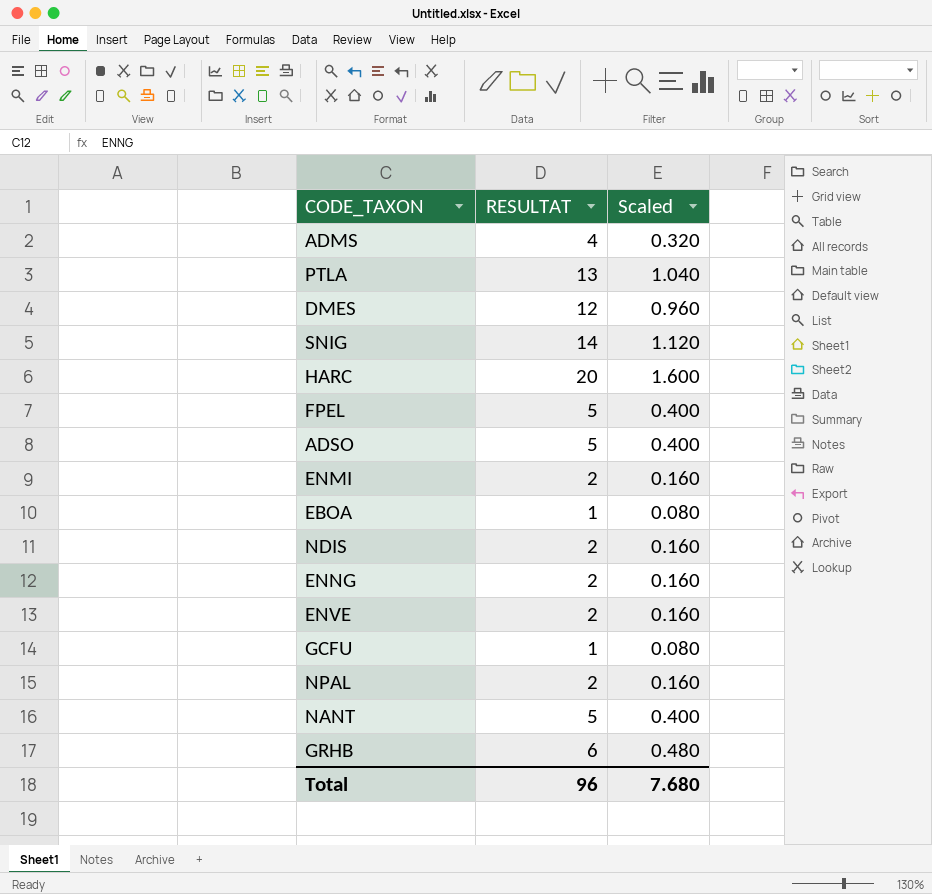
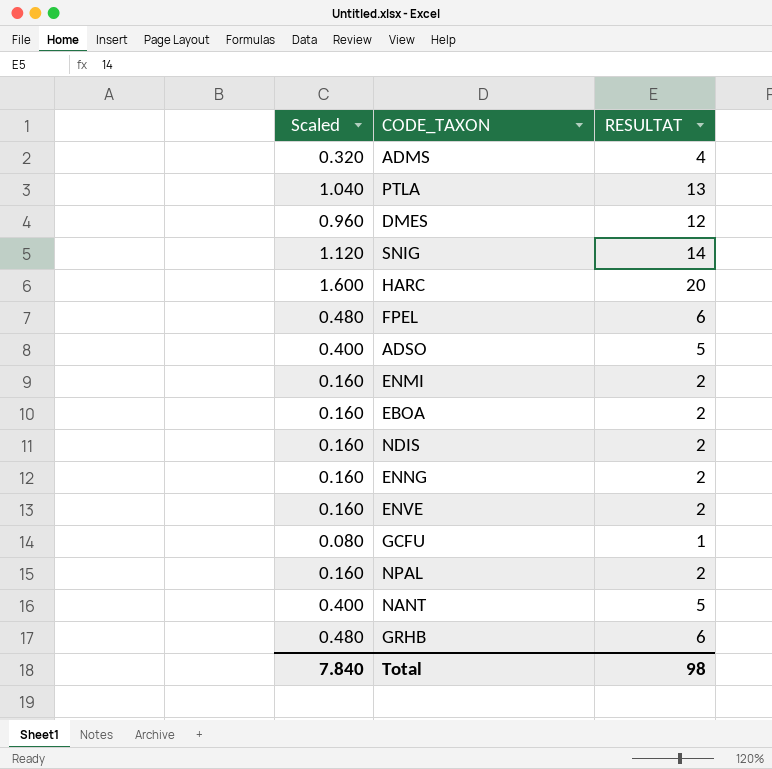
column Scaled | position: 3 -> 1
FPEL | Scaled: 0.400 -> 0.480
FPEL | RESULTAT: 5 -> 6
EBOA | Scaled: 0.080 -> 0.160
EBOA | RESULTAT: 1 -> 2
Total | Scaled: 7.680 -> 7.840
Total | RESULTAT: 96 -> 98

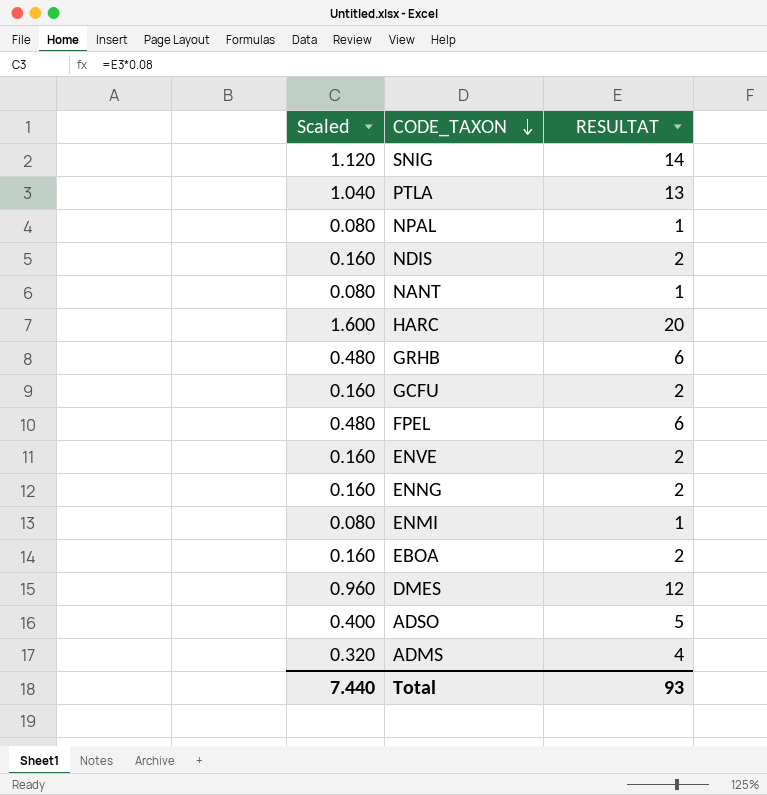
row order: none -> CODE_TAXON descending
NPAL | Scaled: 0.160 -> 0.080
NPAL | RESULTAT: 2 -> 1
NANT | Scaled: 0.400 -> 0.080
NANT | RESULTAT: 5 -> 1
GCFU | Scaled: 0.080 -> 0.160
GCFU | RESULTAT: 1 -> 2
ENMI | Scaled: 0.160 -> 0.080
ENMI | RESULTAT: 2 -> 1
Total | Scaled: 7.840 -> 7.440
Total | RESULTAT: 98 -> 93

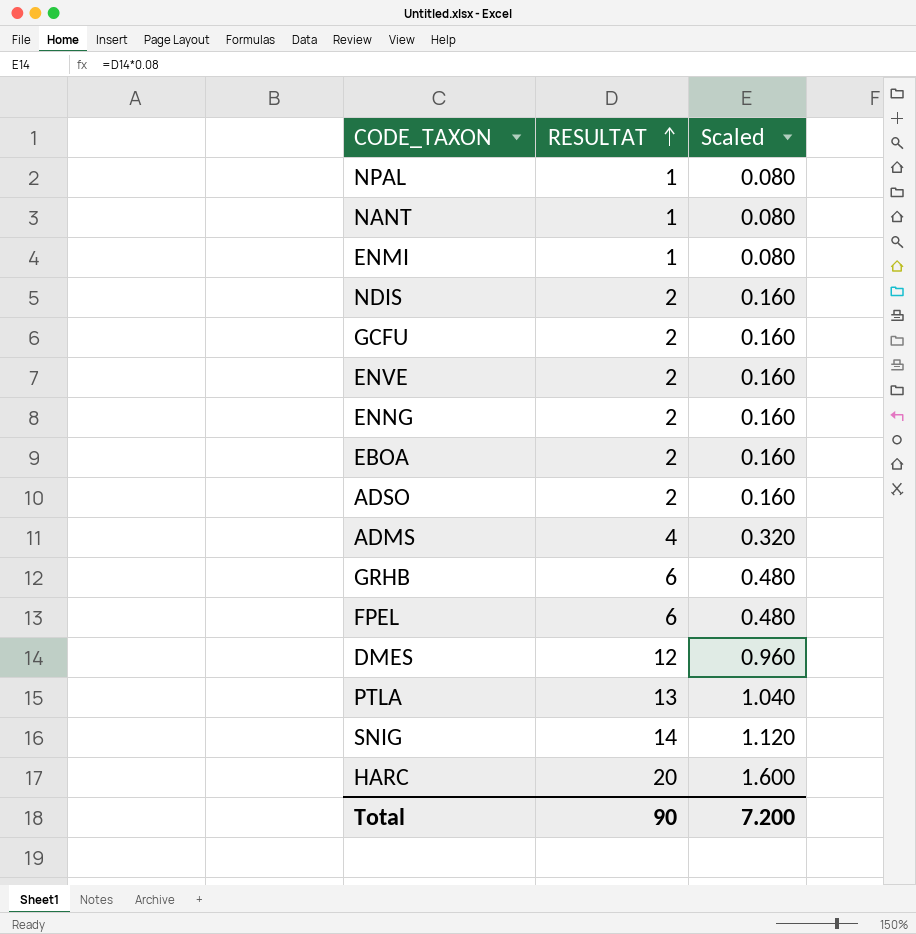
row order: CODE_TAXON descending -> RESULTAT ascending
column Scaled | position: 1 -> 3
ADSO | RESULTAT: 5 -> 2
ADSO | Scaled: 0.400 -> 0.160
Total | RESULTAT: 93 -> 90
Total | Scaled: 7.440 -> 7.200

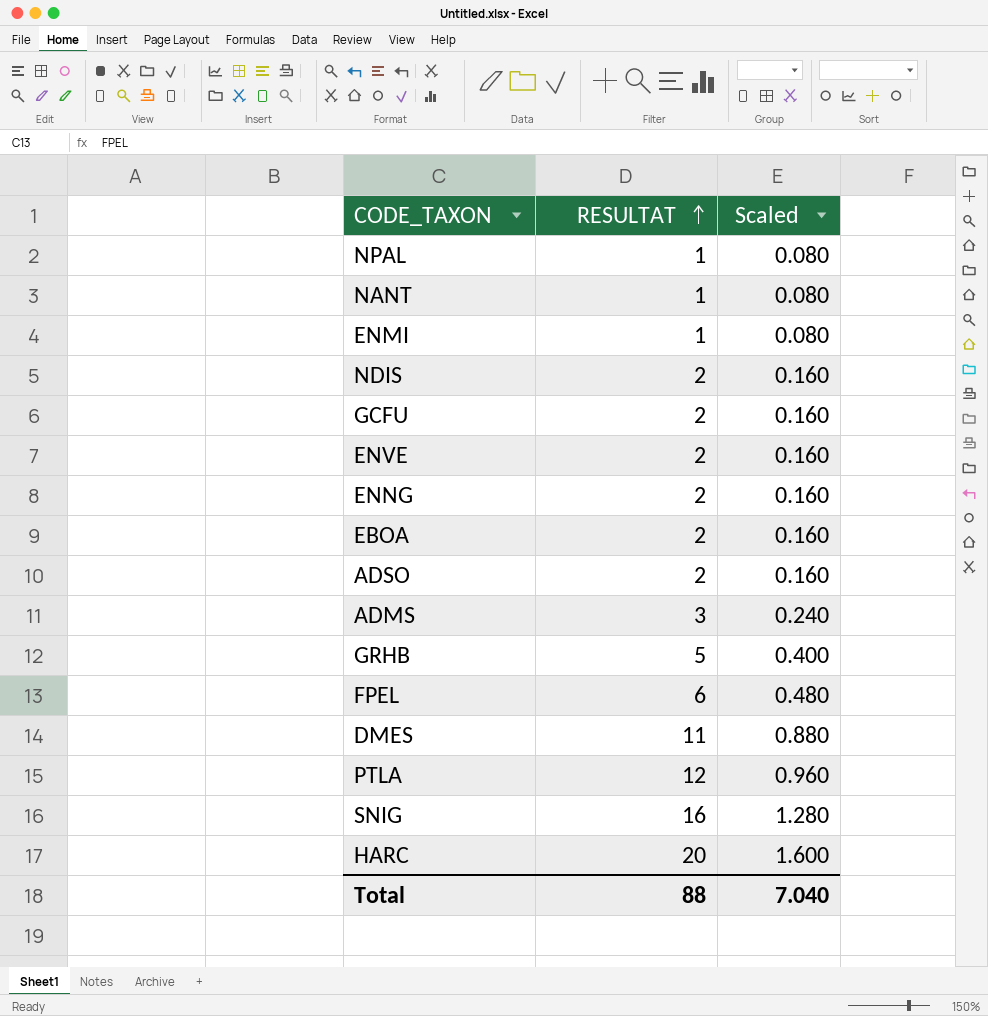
ADMS | RESULTAT: 4 -> 3
ADMS | Scaled: 0.320 -> 0.240
GRHB | RESULTAT: 6 -> 5
GRHB | Scaled: 0.480 -> 0.400
DMES | RESULTAT: 12 -> 11
DMES | Scaled: 0.960 -> 0.880
PTLA | RESULTAT: 13 -> 12
PTLA | Scaled: 1.040 -> 0.960
SNIG | RESULTAT: 14 -> 16
SNIG | Scaled: 1.120 -> 1.280
Total | RESULTAT: 90 -> 88
Total | Scaled: 7.200 -> 7.040

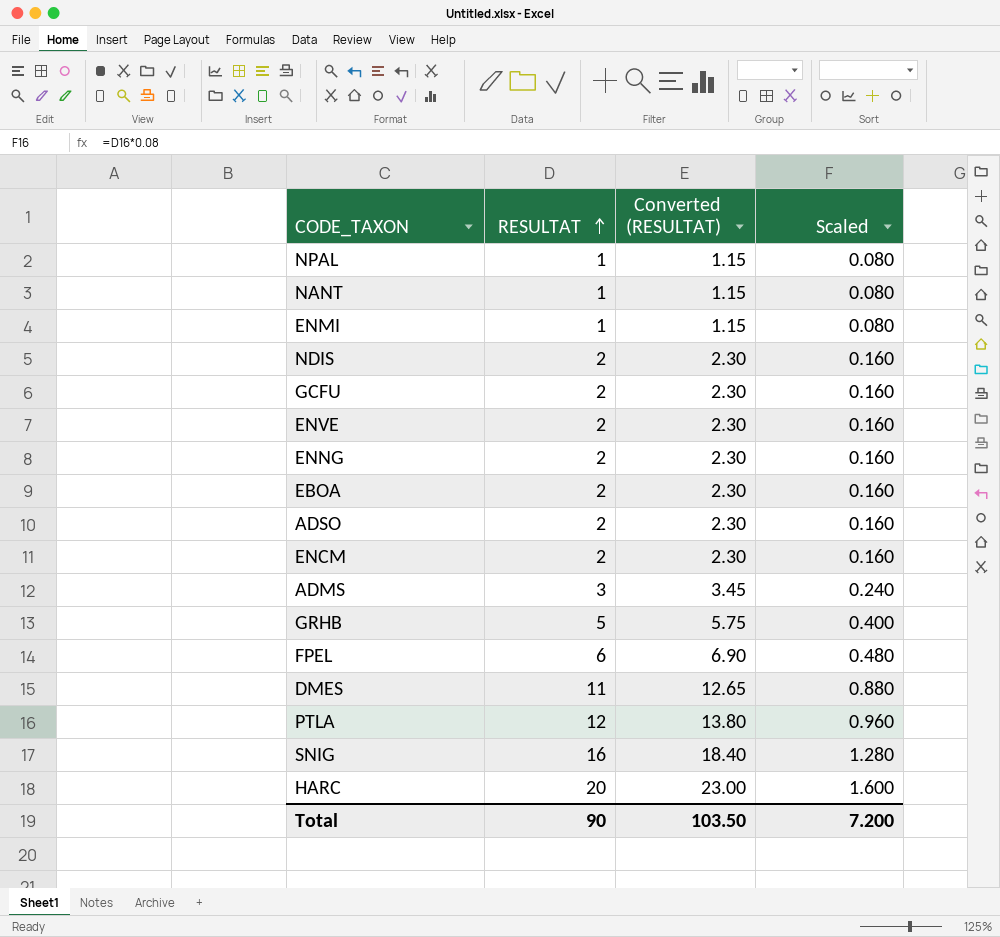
column Converted (RESULTAT) | formula: none -> [RESULTAT] * 1.15
row ENCM: none -> 2 | 2.30 | 0.160
Total | RESULTAT: 88 -> 90
Total | Scaled: 7.040 -> 7.200

